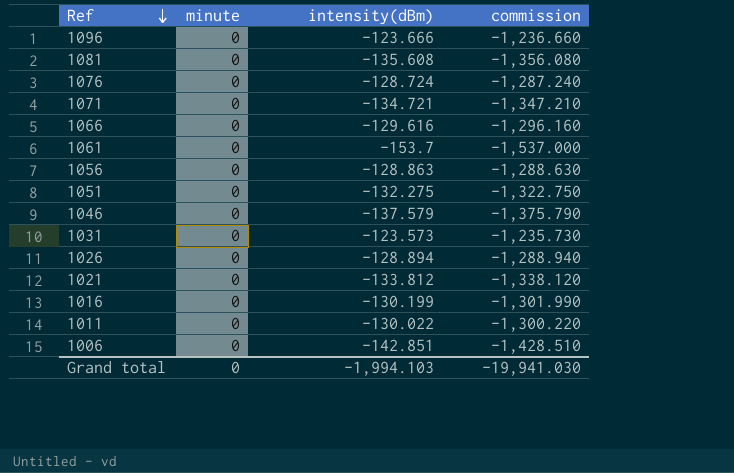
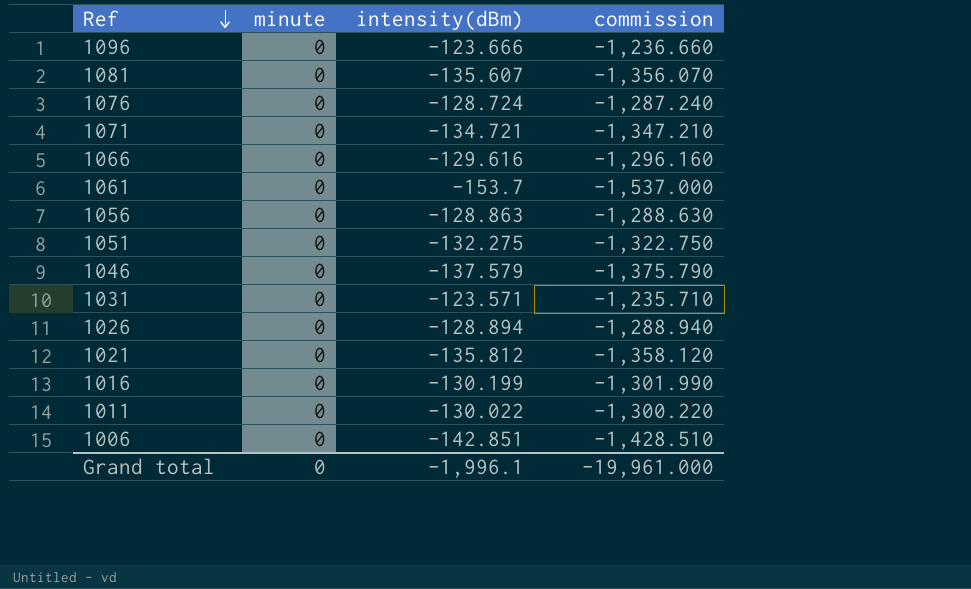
1081 | intensity(dBm): -135.608 -> -135.607
1081 | commission: -1,356.080 -> -1,356.070
1031 | intensity(dBm): -123.573 -> -123.571
1031 | commission: -1,235.730 -> -1,235.710
1021 | intensity(dBm): -133.812 -> -135.812
1021 | commission: -1,338.120 -> -1,358.120
Grand total | intensity(dBm): -1,994.103 -> -1,996.1
Grand total | commission: -19,941.030 -> -19,961.000

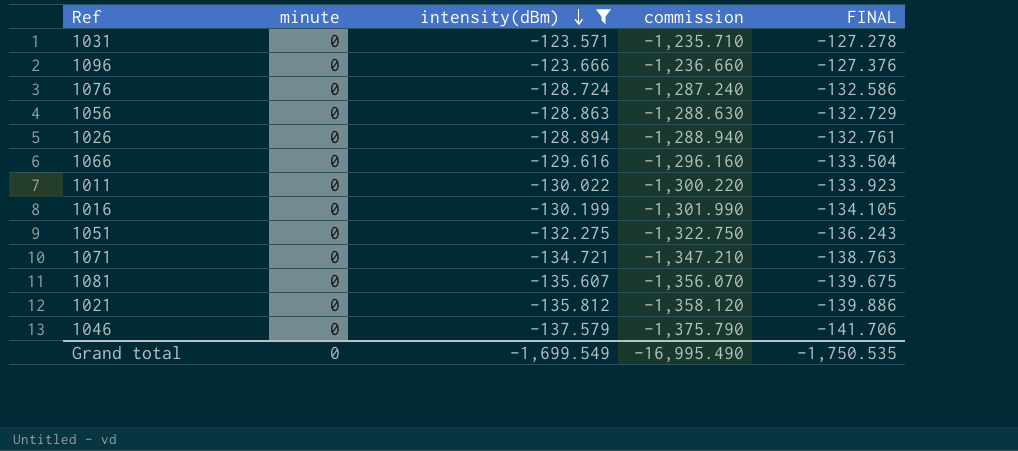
filter: none -> intensity(dBm) >= -137.579
row order: Ref descending -> intensity(dBm) descending
column FINAL | formula: none -> [intensity(dBm)] * 1.03
Grand total | intensity(dBm): -1,996.1 -> -1,699.549
Grand total | commission: -19,961.000 -> -16,995.490

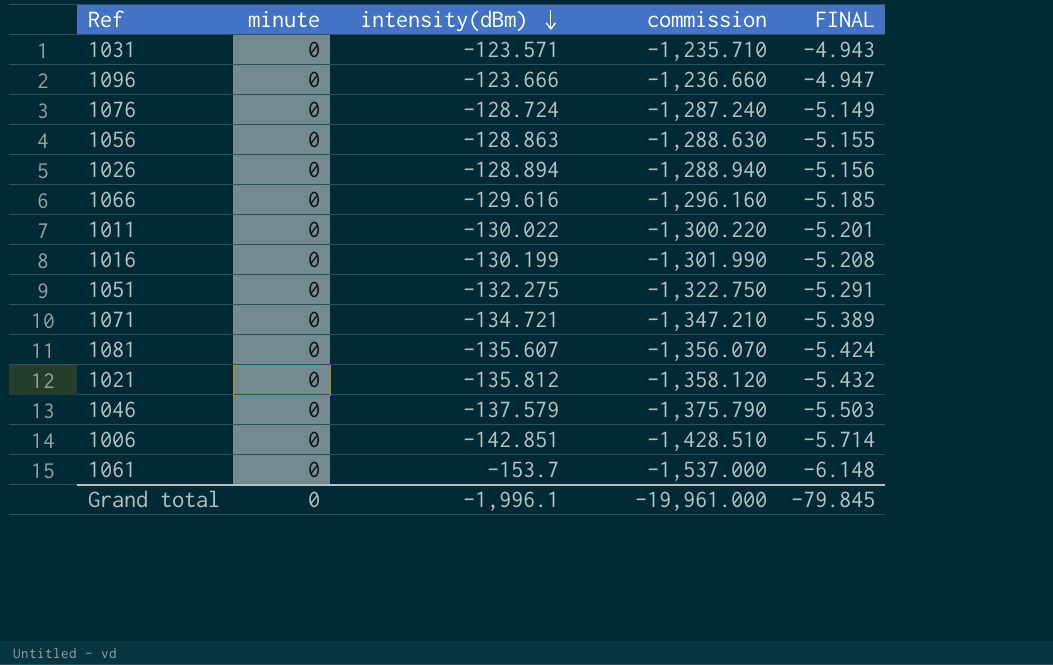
filter: intensity(dBm) >= -137.579 -> none
column FINAL | formula: [intensity(dBm)] * 1.03 -> [intensity(dBm)] * 0.04
Grand total | intensity(dBm): -1,699.549 -> -1,996.1
Grand total | commission: -16,995.490 -> -19,961.000
Grand total | FINAL: -1,750.535 -> -79.845

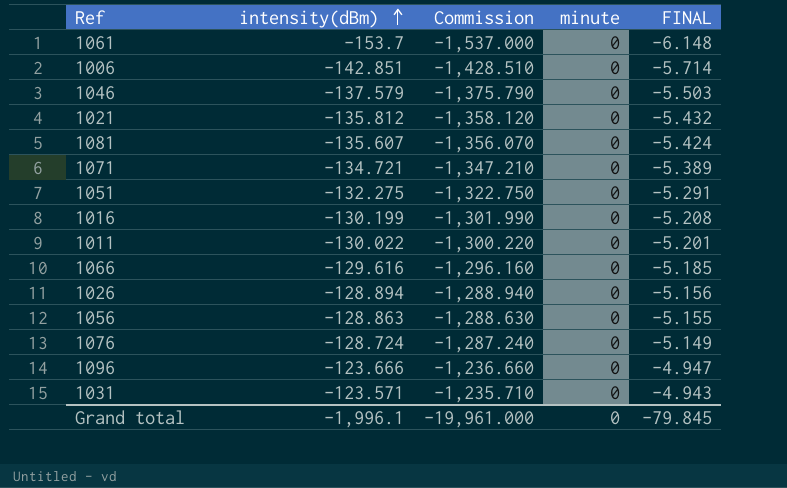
row order: intensity(dBm) descending -> intensity(dBm) ascending
column name: commission -> Commission
column minute | position: 2 -> 4

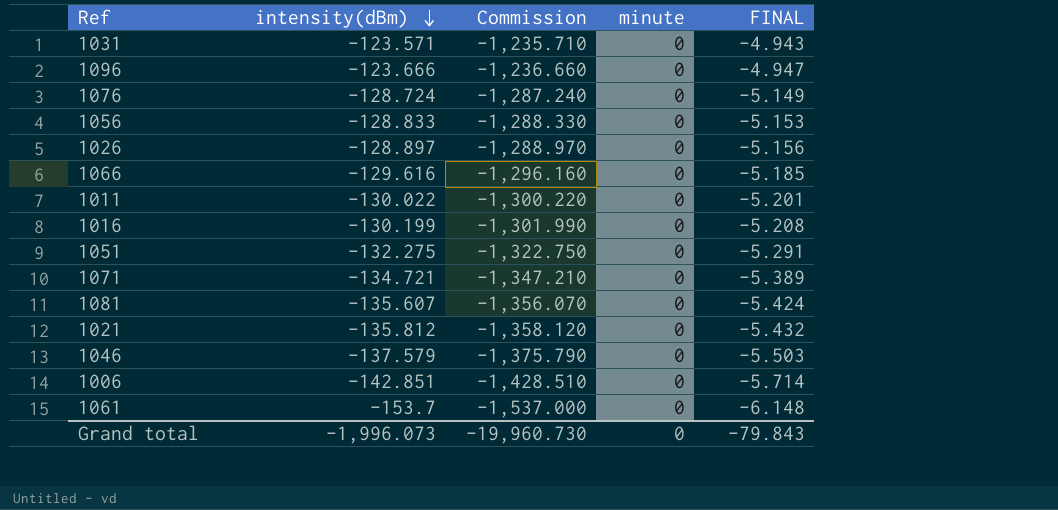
row order: intensity(dBm) ascending -> intensity(dBm) descending
1056 | intensity(dBm): -128.863 -> -128.833
1056 | Commission: -1,288.630 -> -1,288.330
1056 | FINAL: -5.155 -> -5.153
1026 | intensity(dBm): -128.894 -> -128.897
1026 | Commission: -1,288.940 -> -1,288.970
Grand total | intensity(dBm): -1,996.1 -> -1,996.073
Grand total | Commission: -19,961.000 -> -19,960.730
Grand total | FINAL: -79.845 -> -79.843

